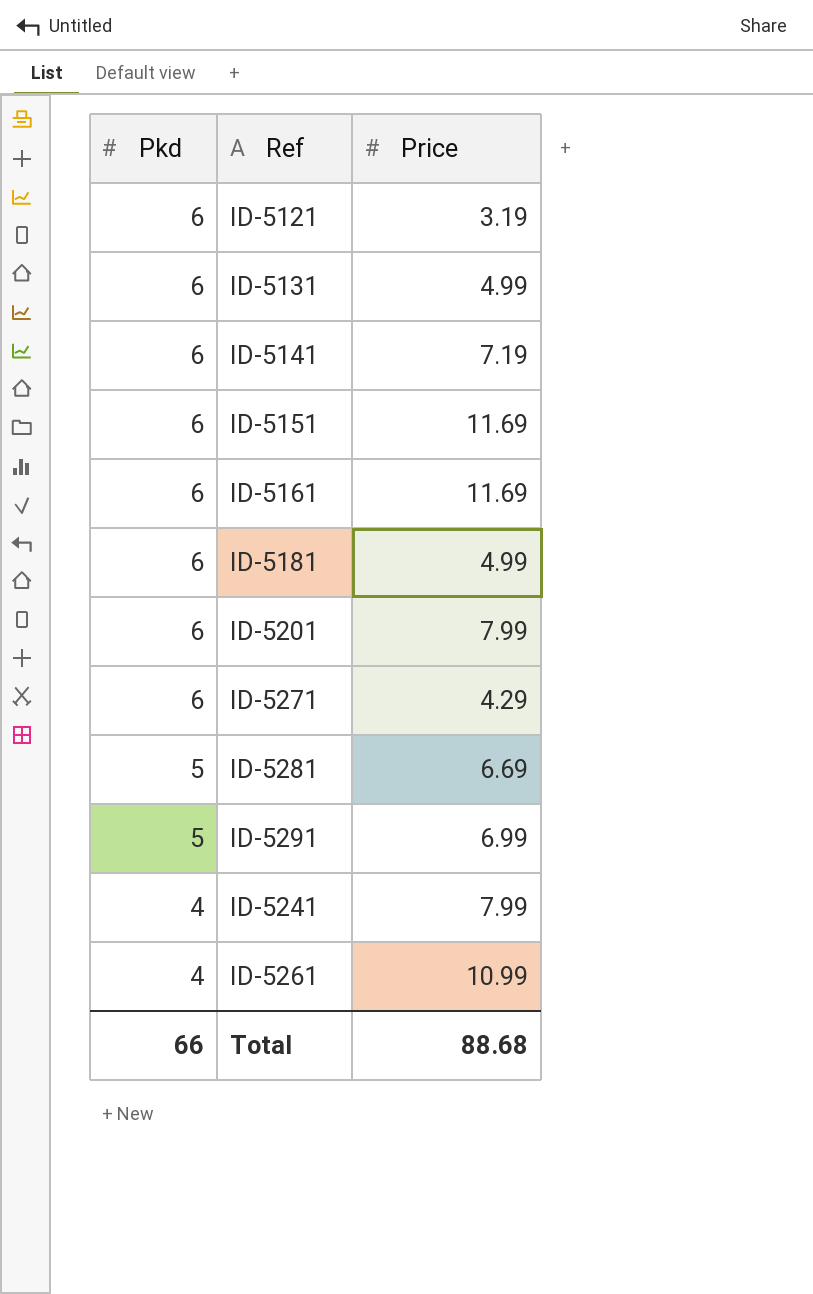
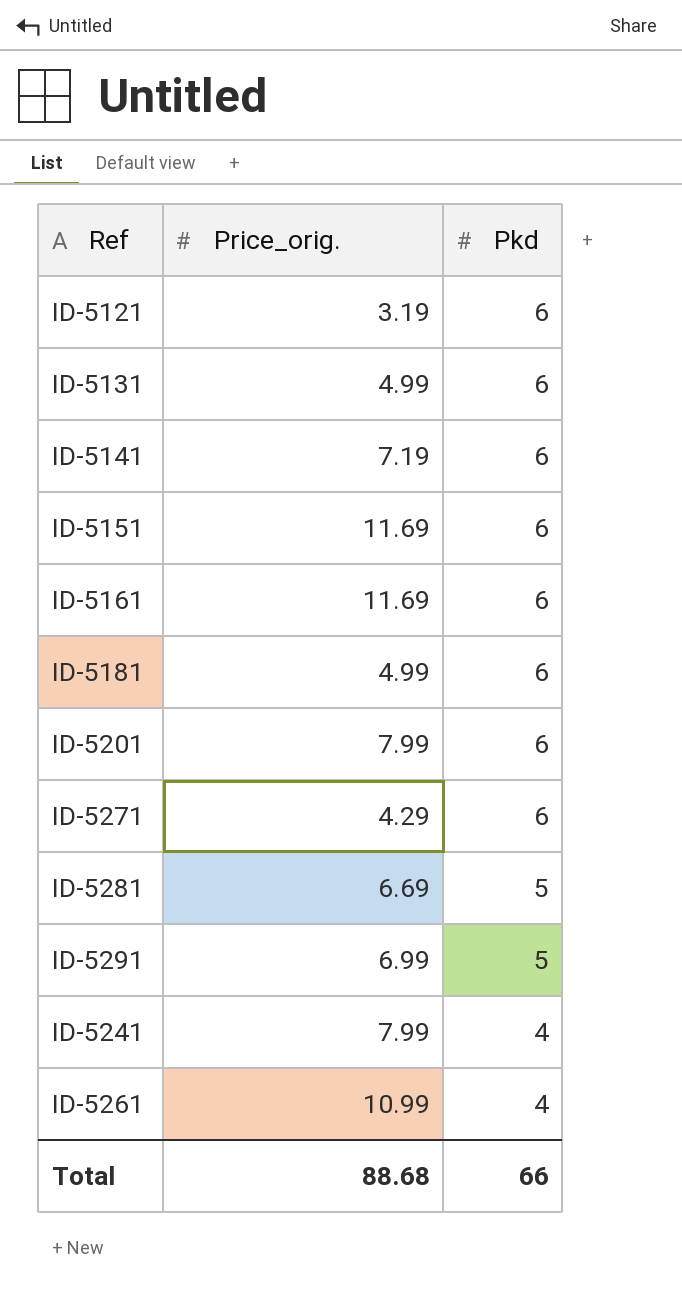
column name: Price -> Price_orig.
column Pkd | position: 1 -> 3

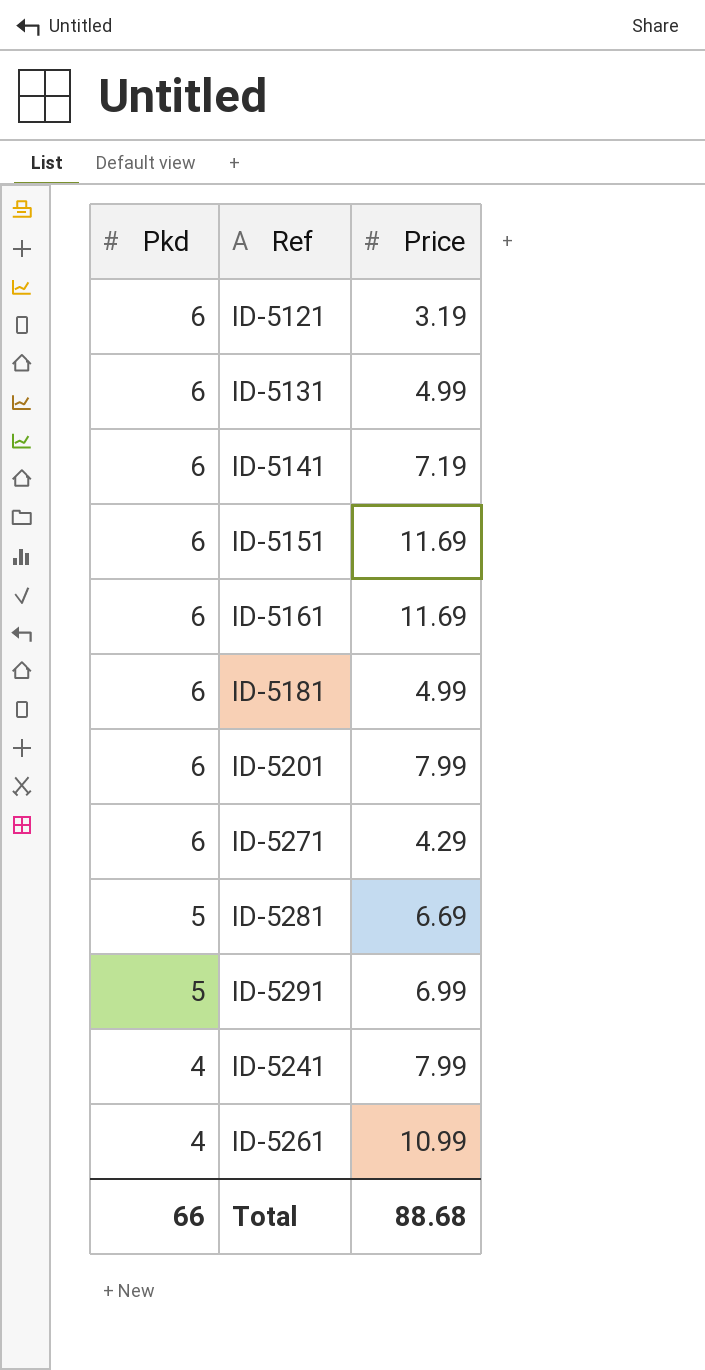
column Pkd | position: 3 -> 1
column name: Price_orig. -> Price

